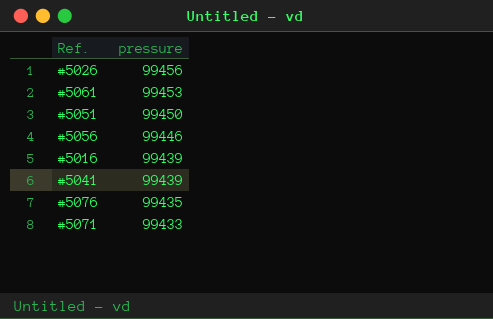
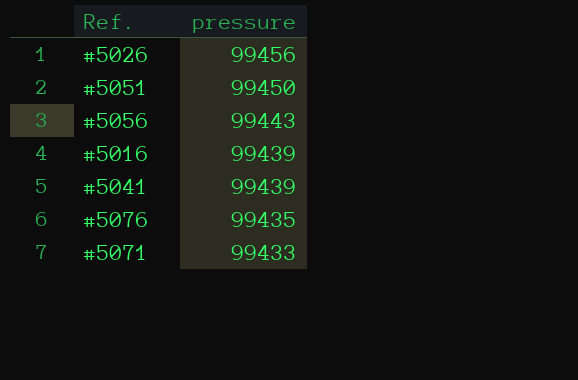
row #5061: 99453 -> none
#5056 | pressure: 99446 -> 99443

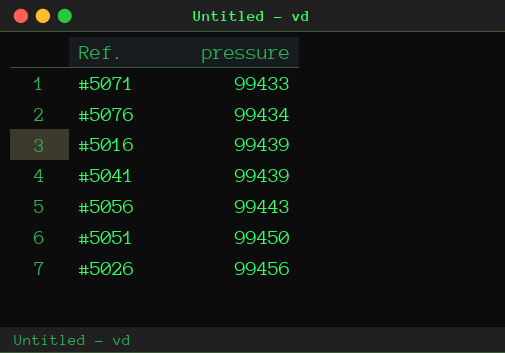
row order: pressure descending -> pressure ascending
#5076 | pressure: 99435 -> 99434

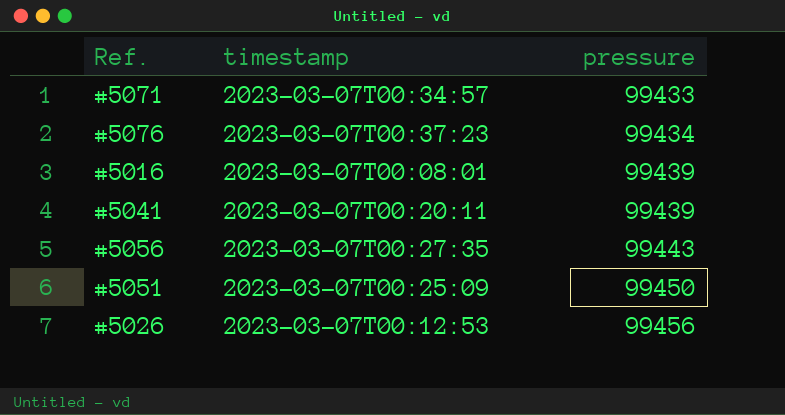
column timestamp | position: none -> 2

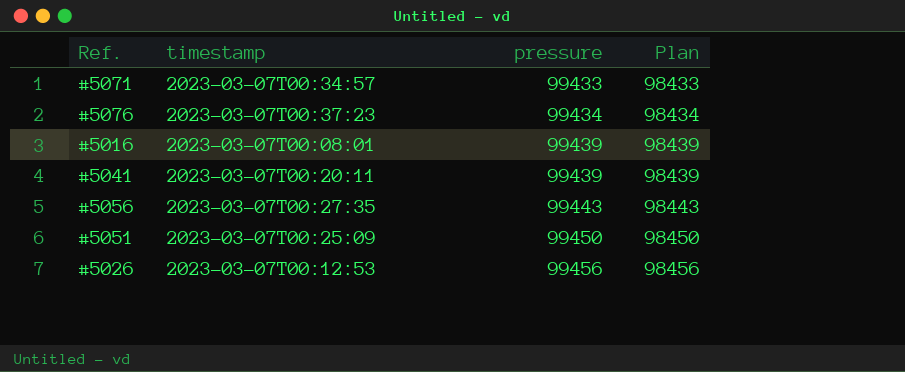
column Plan | formula: none -> [pressure] - 1000

